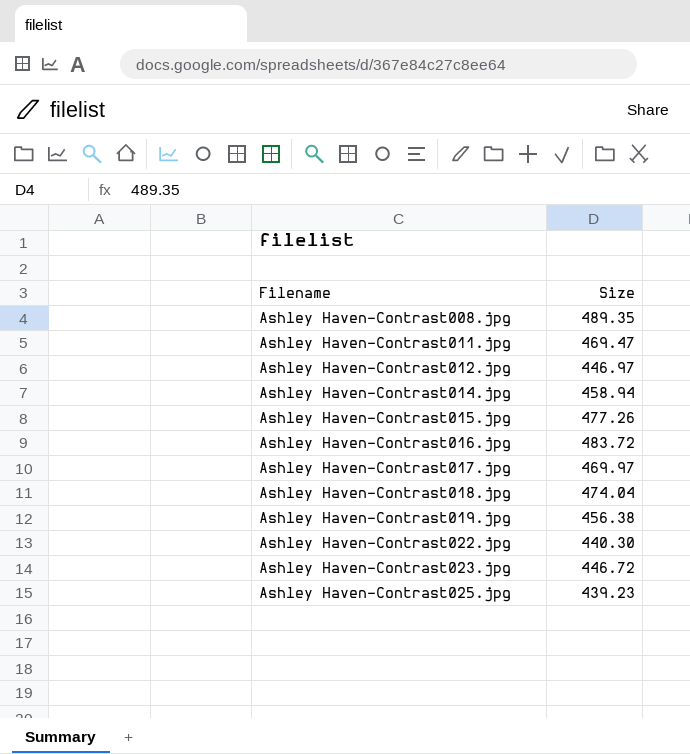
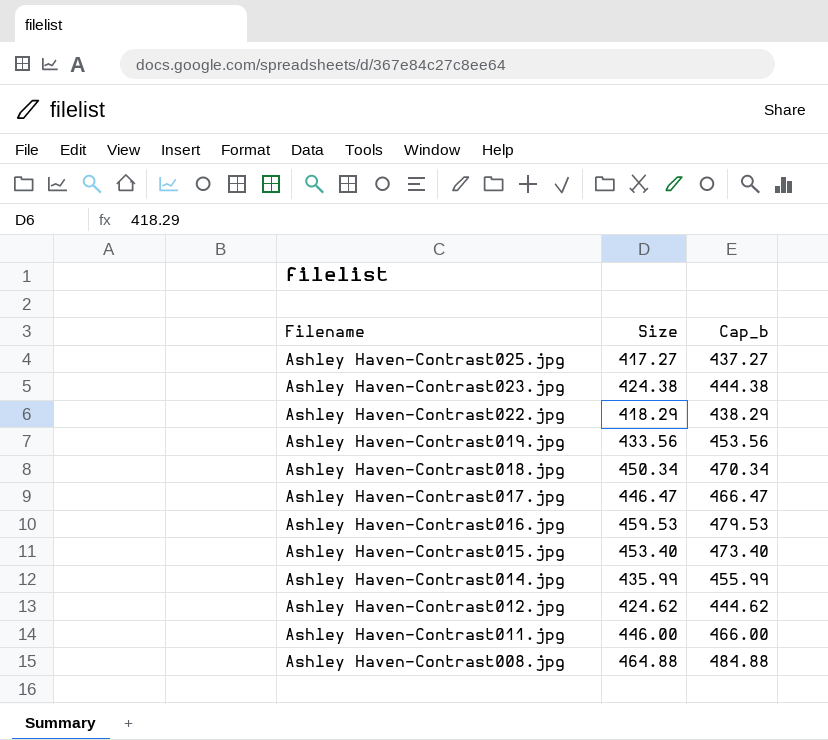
row order: Filename ascending -> Filename descending
column Cap_b | formula: none -> [Size] + 20
Ashley Haven-Contrast025.jpg | Size: 439.23 -> 417.27
Ashley Haven-Contrast023.jpg | Size: 446.72 -> 424.38
Ashley Haven-Contrast022.jpg | Size: 440.30 -> 418.29
Ashley Haven-Contrast019.jpg | Size: 456.38 -> 433.56
Ashley Haven-Contrast018.jpg | Size: 474.04 -> 450.34
Ashley Haven-Contrast017.jpg | Size: 469.97 -> 446.47
Ashley Haven-Contrast016.jpg | Size: 483.72 -> 459.53
Ashley Haven-Contrast015.jpg | Size: 477.26 -> 453.40
Ashley Haven-Contrast014.jpg | Size: 458.94 -> 435.99
Ashley Haven-Contrast012.jpg | Size: 446.97 -> 424.62
Ashley Haven-Contrast011.jpg | Size: 469.47 -> 446.00
Ashley Haven-Contrast008.jpg | Size: 489.35 -> 464.88

